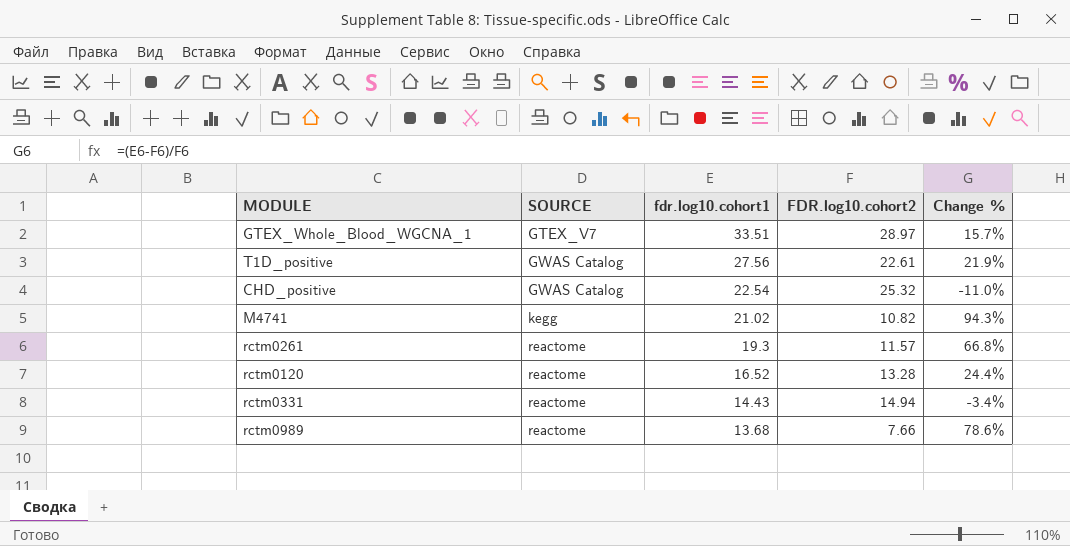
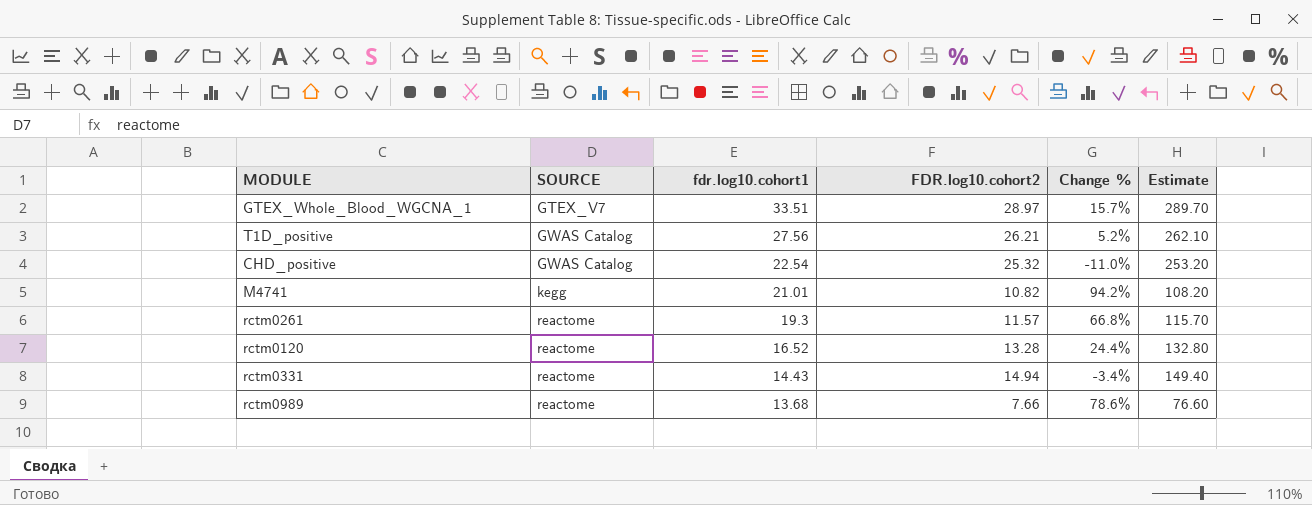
column Estimate | formula: none -> [FDR.log10.cohort2] * 10
T1D_positive | FDR.log10.cohort2: 22.61 -> 26.21
T1D_positive | Change %: 21.9% -> 5.2%
M4741 | fdr.log10.cohort1: 21.02 -> 21.01
M4741 | Change %: 94.3% -> 94.2%

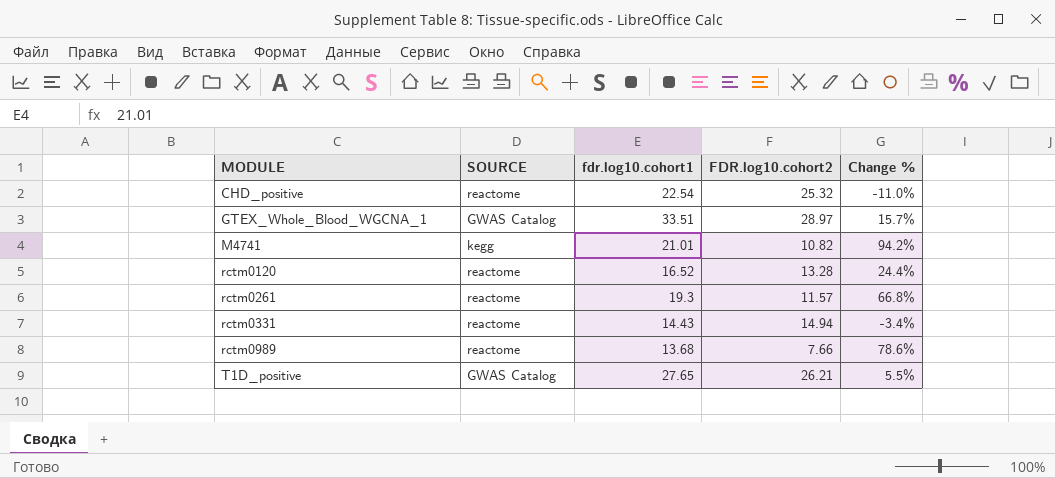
row order: SOURCE ascending -> MODULE ascending
column Estimate | formula: [FDR.log10.cohort2] * 10 -> none
CHD_positive | SOURCE: GWAS Catalog -> reactome
GTEX_Whole_Blood_WGCNA_1 | SOURCE: GTEX_V7 -> GWAS Catalog
T1D_positive | fdr.log10.cohort1: 27.56 -> 27.65
T1D_positive | Change %: 5.2% -> 5.5%

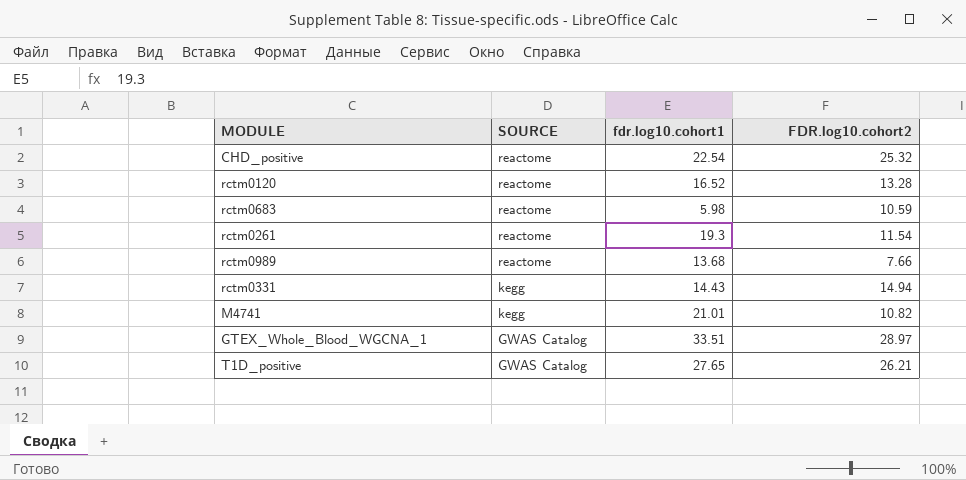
row order: MODULE ascending -> SOURCE descending
column Change % | formula: ([fdr.log10.cohort1] - [FDR.log10.cohort2]) / [FDR.log10.cohort2] -> none
row rctm0683: none -> reactome | 5.98 | 10.59
rctm0261 | FDR.log10.cohort2: 11.57 -> 11.54
rctm0331 | SOURCE: reactome -> kegg

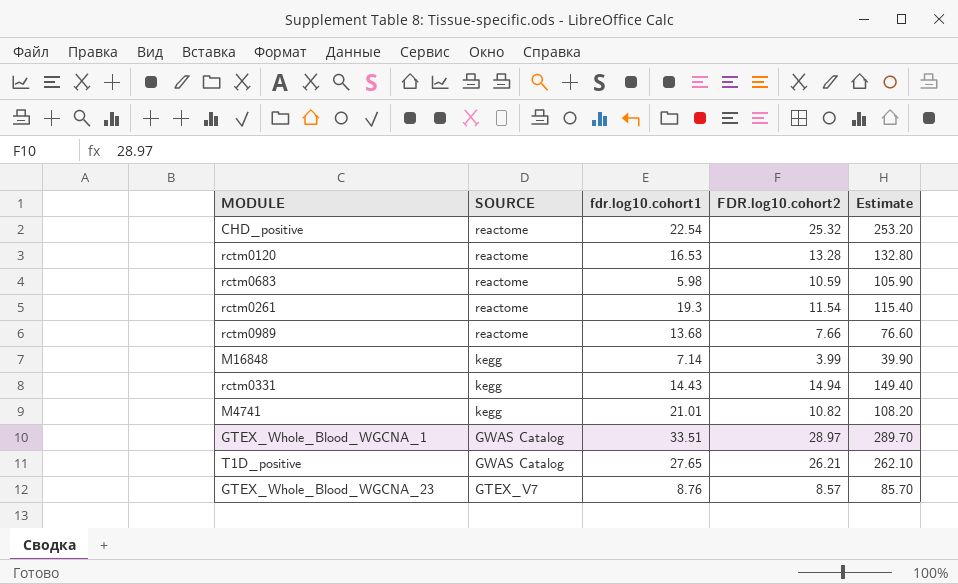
column Estimate | formula: none -> [FDR.log10.cohort2] * 10
rctm0120 | fdr.log10.cohort1: 16.52 -> 16.53
row M16848: none -> kegg | 7.14 | 3.99 | 39.90
row GTEX_Whole_Blood_WGCNA_23: none -> GTEX_V7 | 8.76 | 8.57 | 85.70

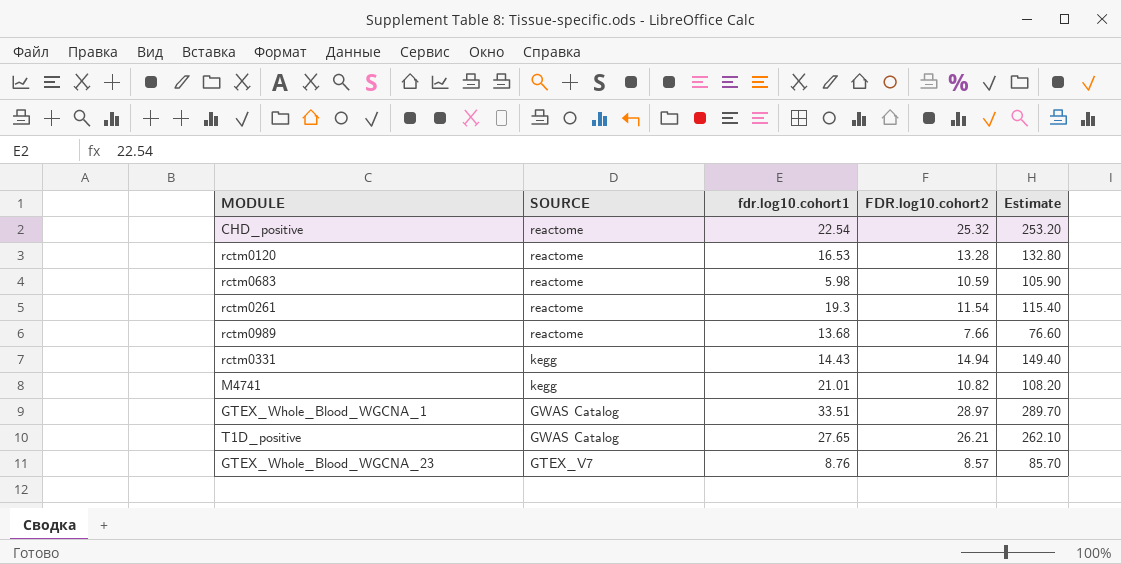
row M16848: kegg | 7.14 | 3.99 | 39.90 -> none

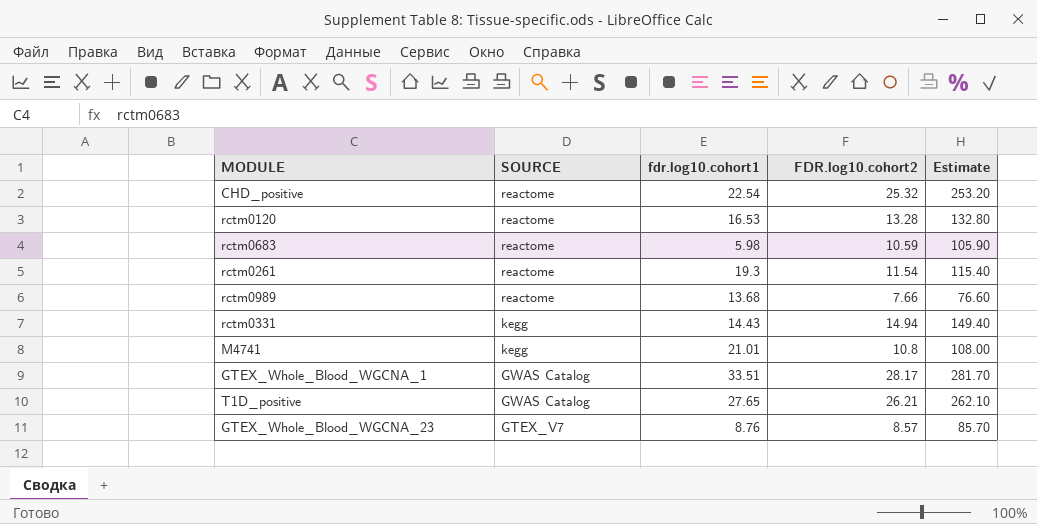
M4741 | FDR.log10.cohort2: 10.82 -> 10.8
M4741 | Estimate: 108.20 -> 108.00
GTEX_Whole_Blood_WGCNA_1 | FDR.log10.cohort2: 28.97 -> 28.17
GTEX_Whole_Blood_WGCNA_1 | Estimate: 289.70 -> 281.70

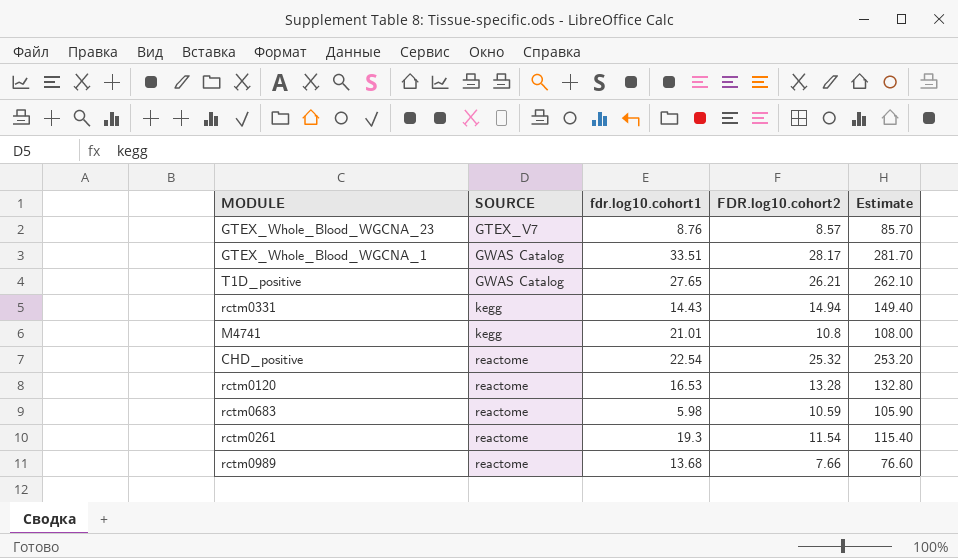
row order: SOURCE descending -> SOURCE ascending

